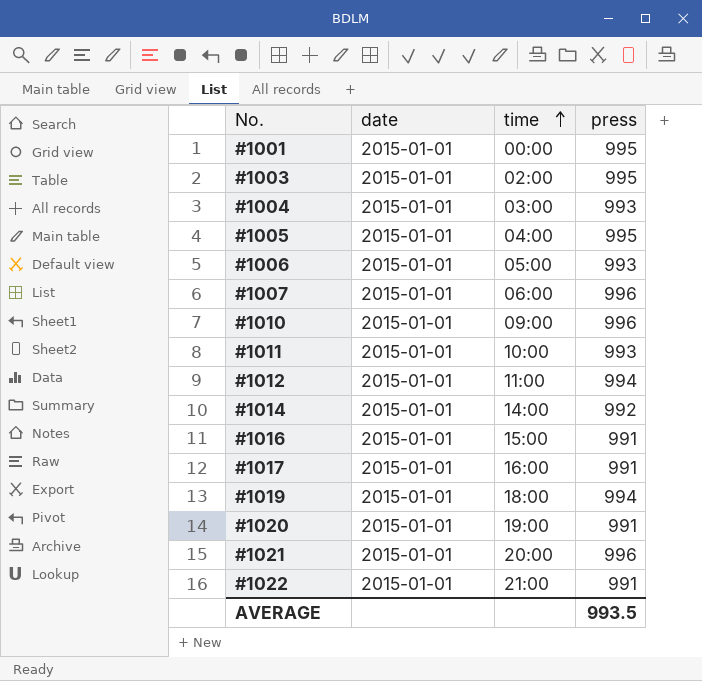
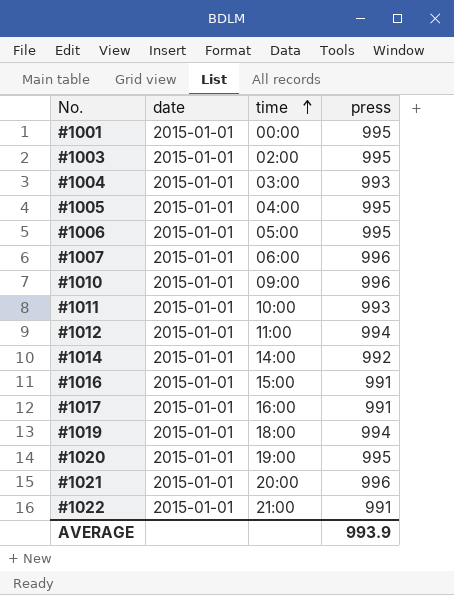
#1006 | press: 993 -> 995
#1020 | press: 991 -> 995
AVERAGE | press: 993.5 -> 993.9

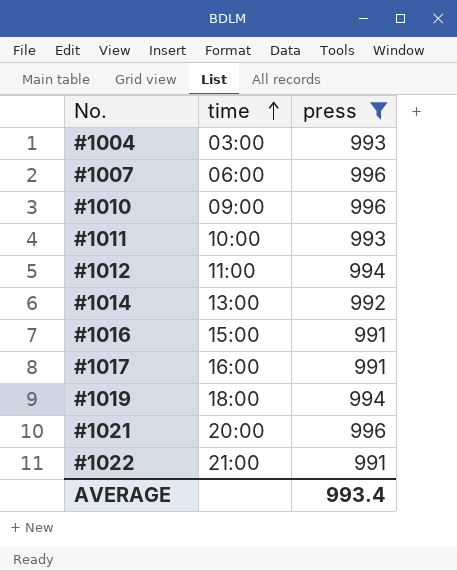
filter: none -> press != 995
column date | position: 2 -> none
#1014 | time: 14:00 -> 13:00
AVERAGE | press: 993.9 -> 993.4

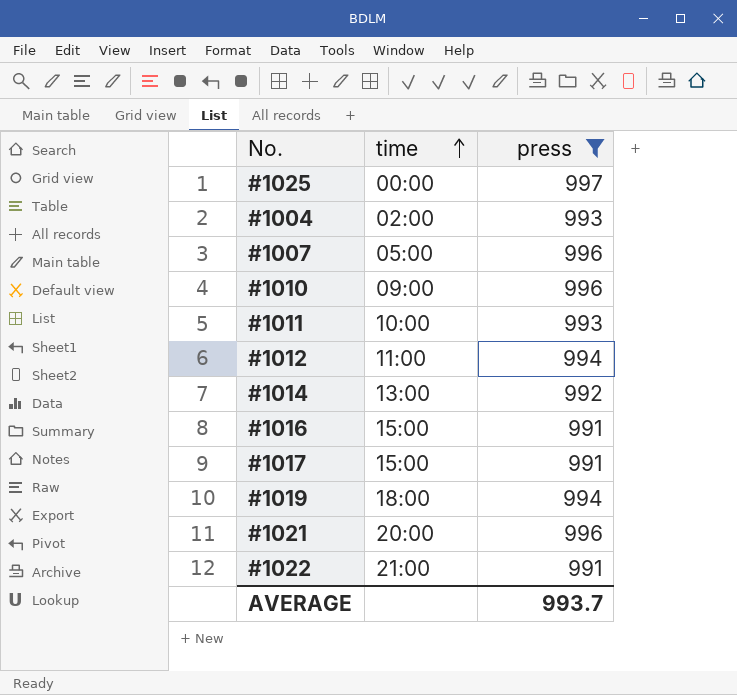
row #1025: none -> 00:00 | 997
#1004 | time: 03:00 -> 02:00
#1007 | time: 06:00 -> 05:00
#1017 | time: 16:00 -> 15:00
AVERAGE | press: 993.4 -> 993.7

